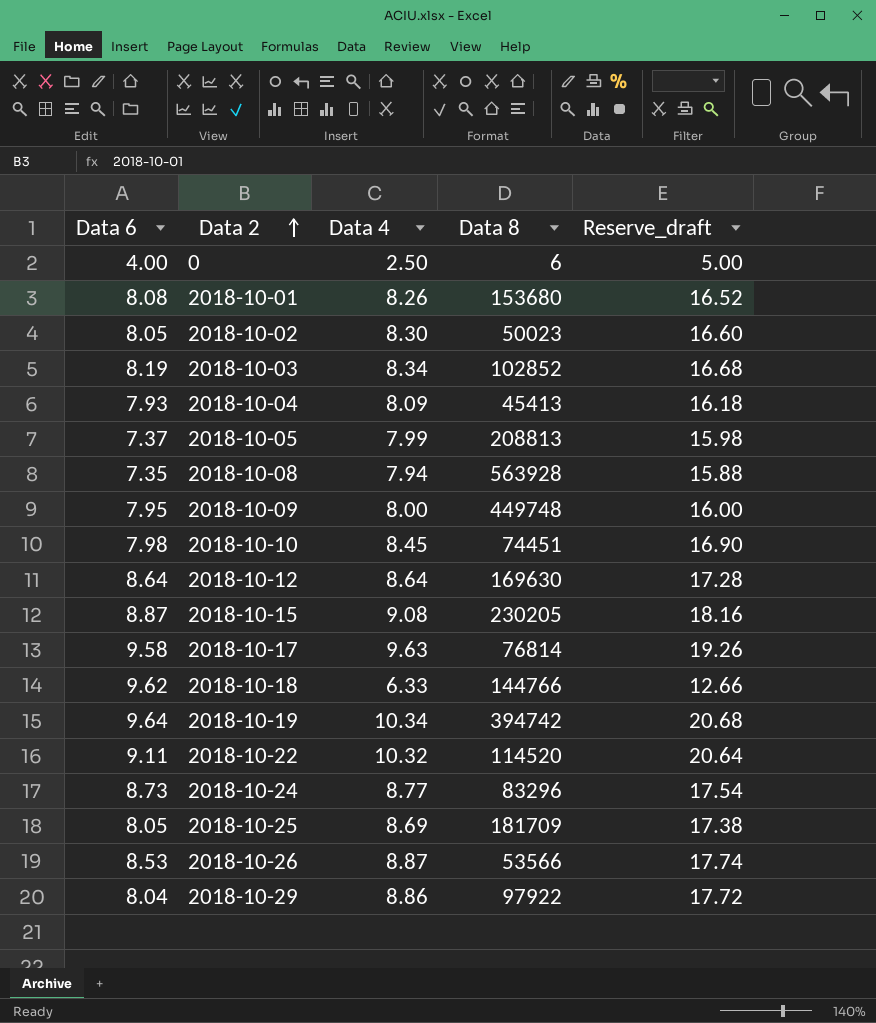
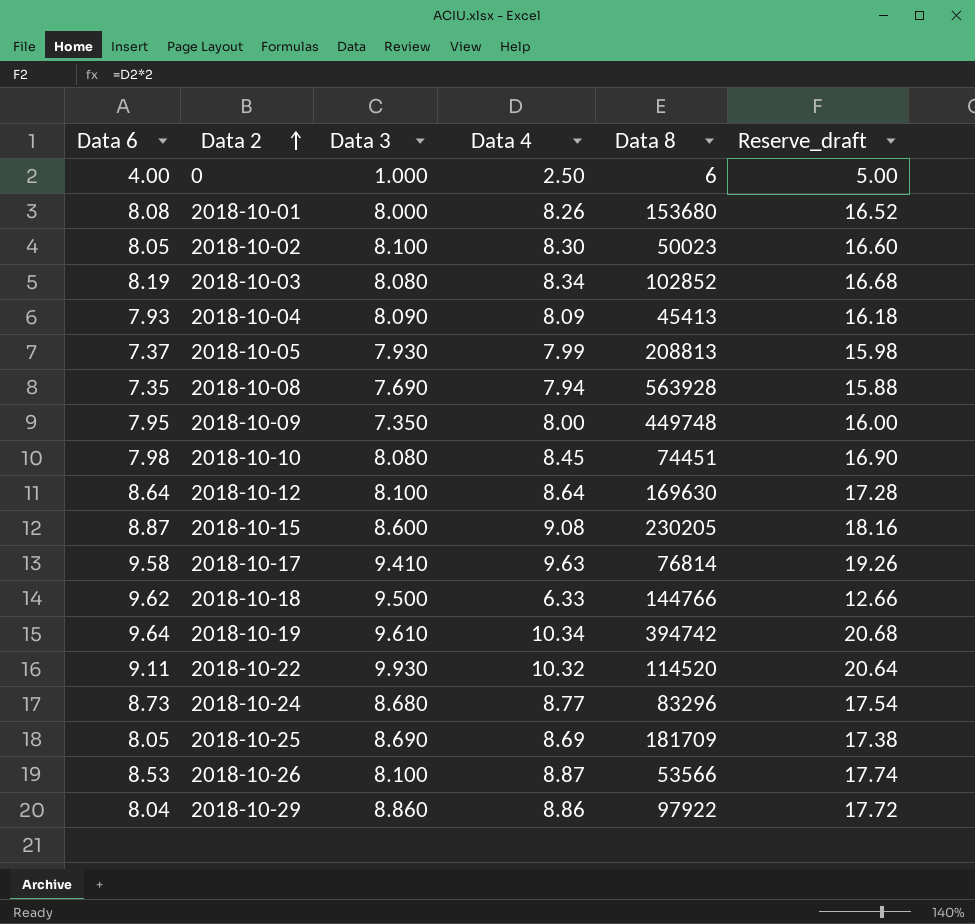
column Data 3 | position: none -> 3

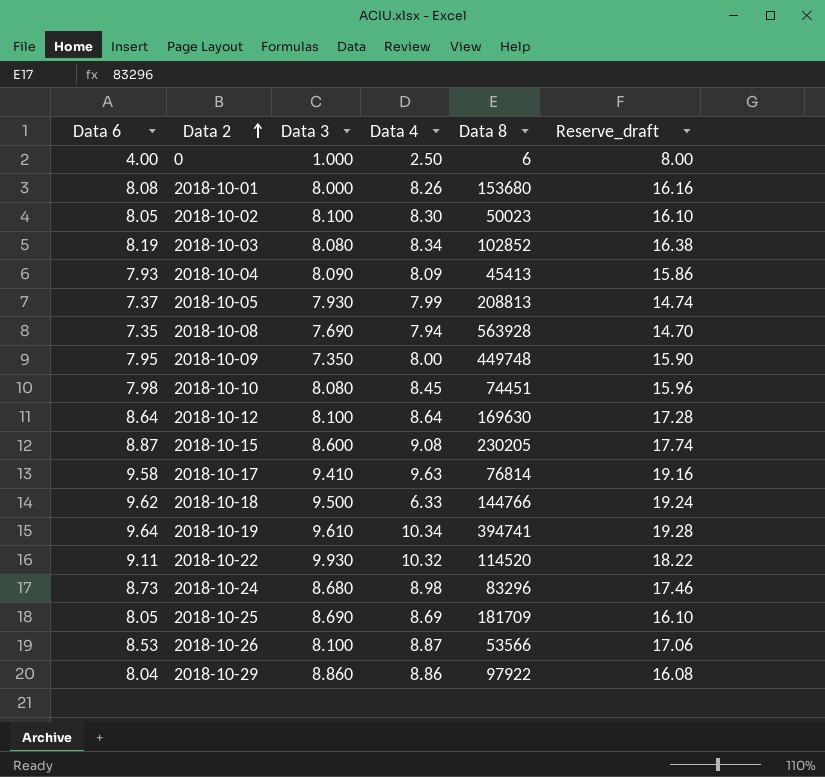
column Reserve_draft | formula: [Data 4] * 2 -> [Data 6] * 2
2018-10-19 | Data 8: 394742 -> 394741
2018-10-24 | Data 4: 8.77 -> 8.98

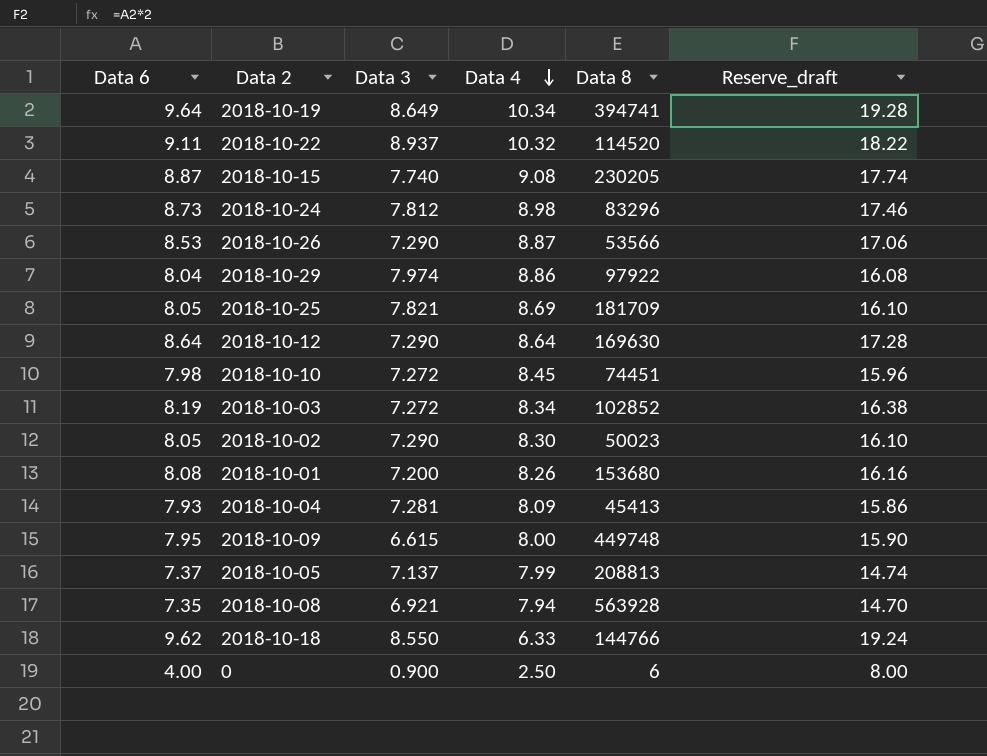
row order: Data 2 ascending -> Data 4 descending
row 2018-10-17: 9.58 | 9.410 | 9.63 | 76814 | 19.16 -> none
2018-10-19 | Data 3: 9.610 -> 8.649
2018-10-22 | Data 3: 9.930 -> 8.937
2018-10-15 | Data 3: 8.600 -> 7.740
2018-10-24 | Data 3: 8.680 -> 7.812
2018-10-26 | Data 3: 8.100 -> 7.290
2018-10-29 | Data 3: 8.860 -> 7.974
2018-10-25 | Data 3: 8.690 -> 7.821
2018-10-12 | Data 3: 8.100 -> 7.290
2018-10-10 | Data 3: 8.080 -> 7.272
2018-10-03 | Data 3: 8.080 -> 7.272
2018-10-02 | Data 3: 8.100 -> 7.290
2018-10-01 | Data 3: 8.000 -> 7.200
2018-10-04 | Data 3: 8.090 -> 7.281
2018-10-09 | Data 3: 7.350 -> 6.615
2018-10-05 | Data 3: 7.930 -> 7.137
2018-10-08 | Data 3: 7.690 -> 6.921
2018-10-18 | Data 3: 9.500 -> 8.550
0 | Data 3: 1.000 -> 0.900

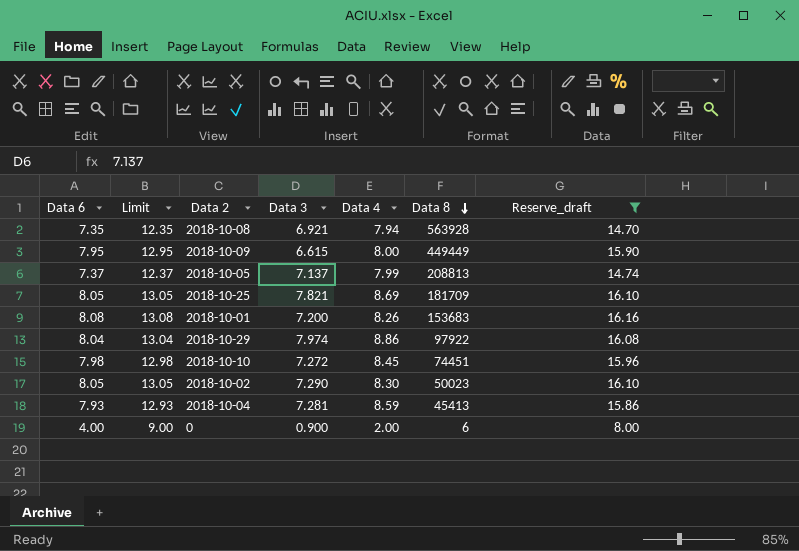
filter: none -> Reserve_draft <= 16.16
row order: Data 4 descending -> Data 8 descending
column Limit | formula: none -> [Data 6] + 5
2018-10-09 | Data 8: 449748 -> 449449
2018-10-01 | Data 8: 153680 -> 153683
2018-10-04 | Data 4: 8.09 -> 8.59
0 | Data 4: 2.50 -> 2.00

